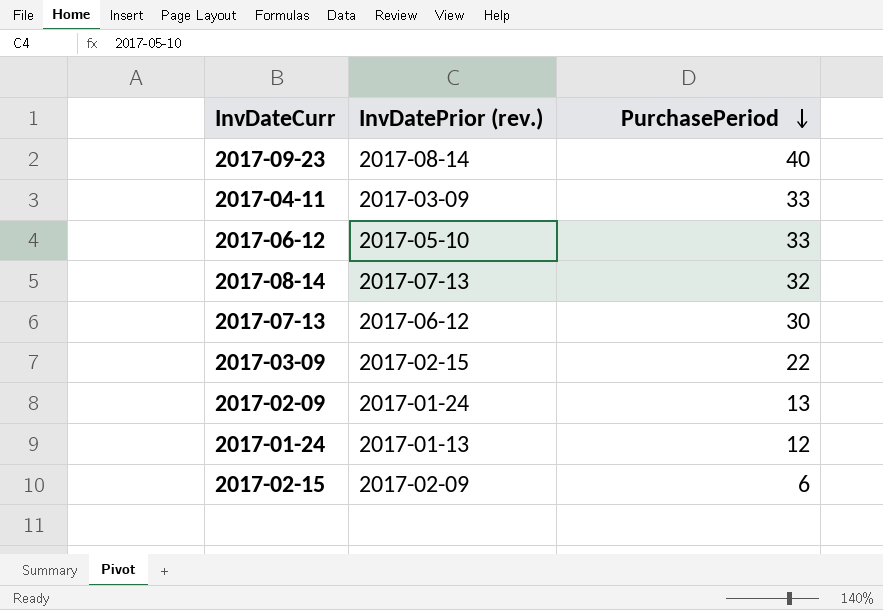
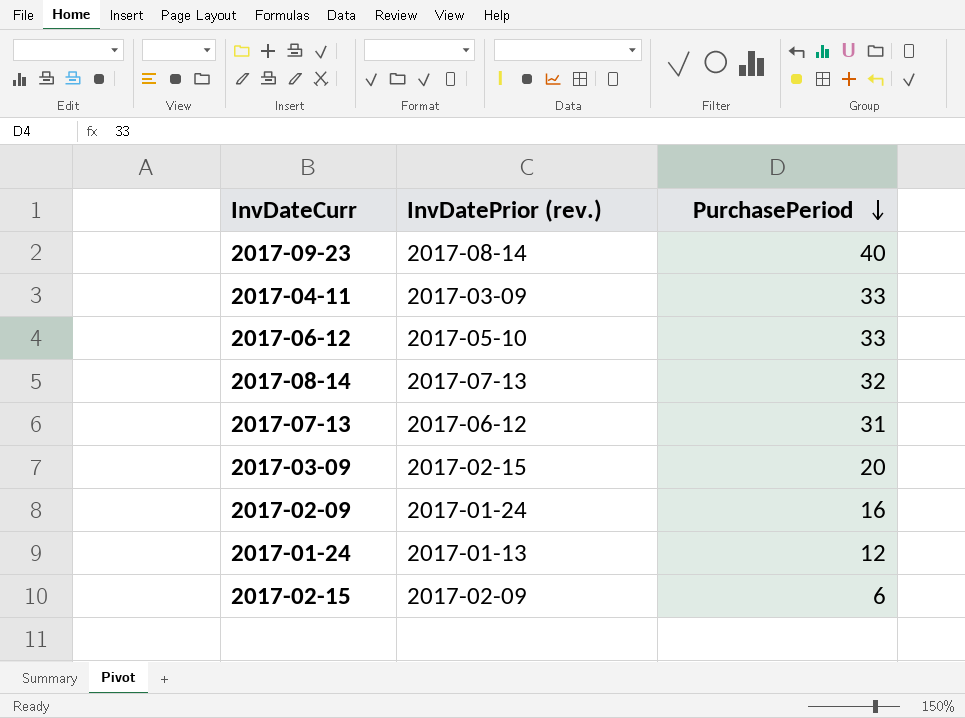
2017-07-13 | PurchasePeriod: 30 -> 31
2017-03-09 | PurchasePeriod: 22 -> 20
2017-02-09 | PurchasePeriod: 13 -> 16

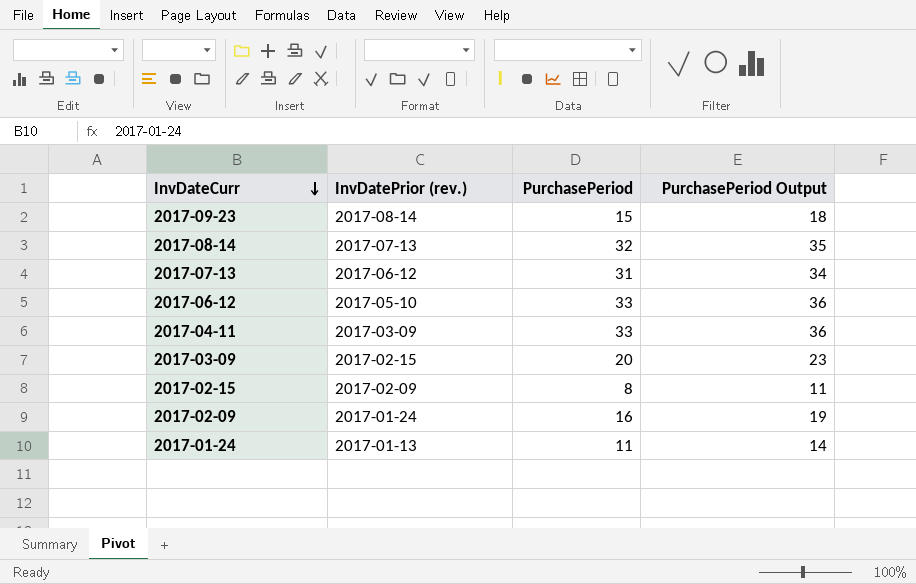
row order: PurchasePeriod descending -> InvDateCurr descending
column PurchasePeriod Output | formula: none -> [PurchasePeriod] + 3
2017-09-23 | PurchasePeriod: 40 -> 15
2017-02-15 | PurchasePeriod: 6 -> 8
2017-01-24 | PurchasePeriod: 12 -> 11

